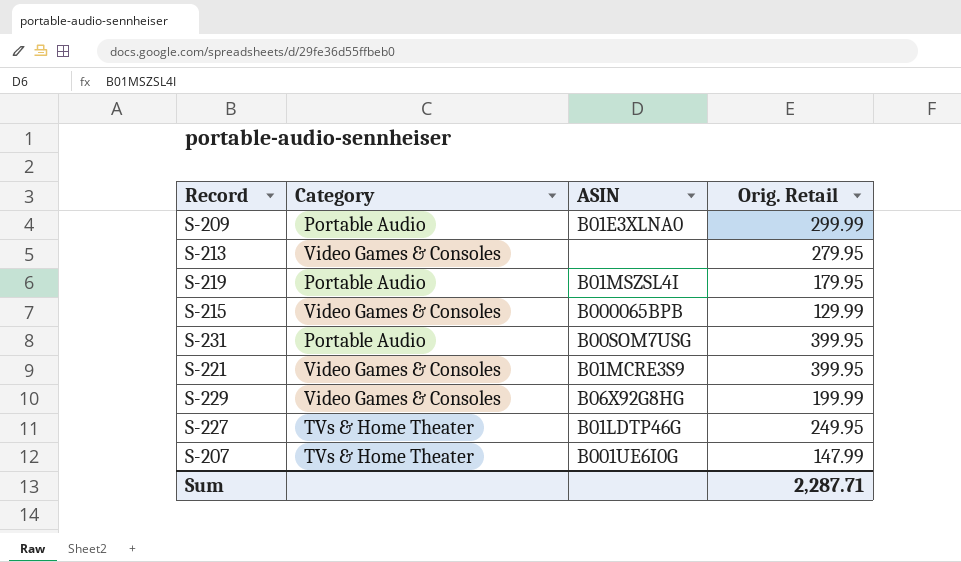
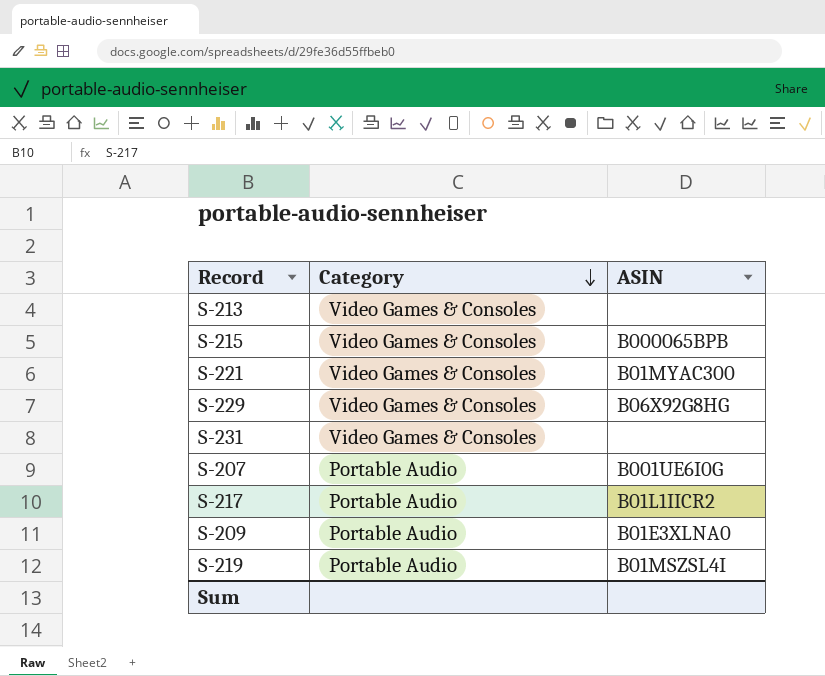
row order: none -> Category descending
column Orig. Retail | position: 4 -> none
row S-227: TVs & Home Theater | B01LDTP46G | 249.95 -> none
S-221 | ASIN: B01MCRE3S9 -> B01MYAC300
S-231 | Category: Portable Audio -> Video Games & Consoles
S-231 | ASIN: B00SOM7USG -> none
S-207 | Category: TVs & Home Theater -> Portable Audio
row S-217: none -> Portable Audio | B01L1IICR2

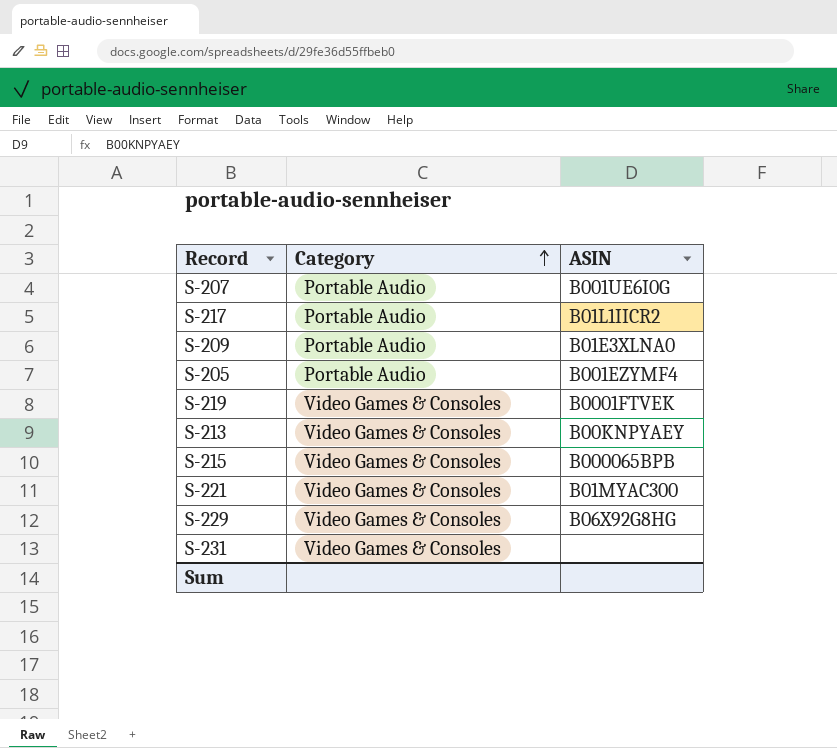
row order: Category descending -> Category ascending
row S-205: none -> Portable Audio | B001EZYMF4
S-219 | Category: Portable Audio -> Video Games & Consoles
S-219 | ASIN: B01MSZSL4I -> B0001FTVEK
S-213 | ASIN: none -> B00KNPYAEY

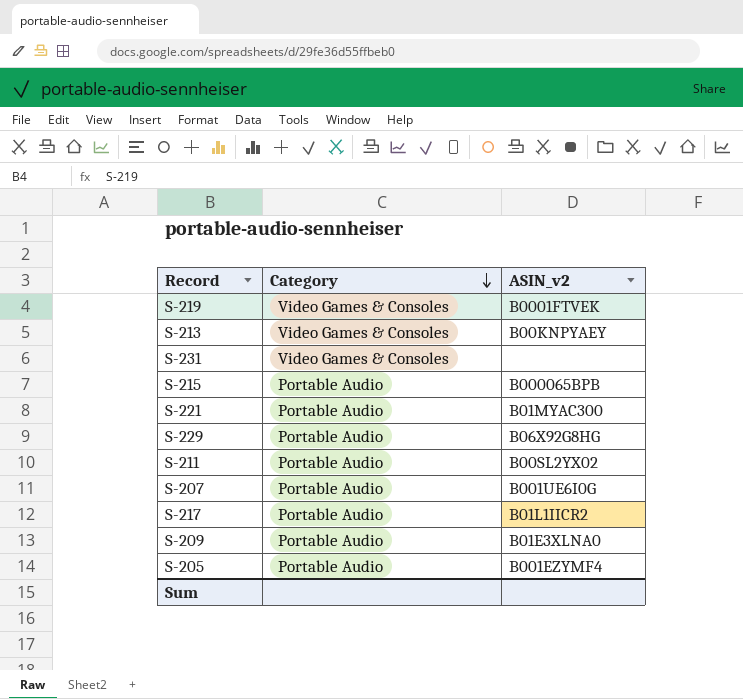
row order: Category ascending -> Category descending
column name: ASIN -> ASIN_v2
S-215 | Category: Video Games & Consoles -> Portable Audio
S-221 | Category: Video Games & Consoles -> Portable Audio
S-229 | Category: Video Games & Consoles -> Portable Audio
row S-211: none -> Portable Audio | B00SL2YX02

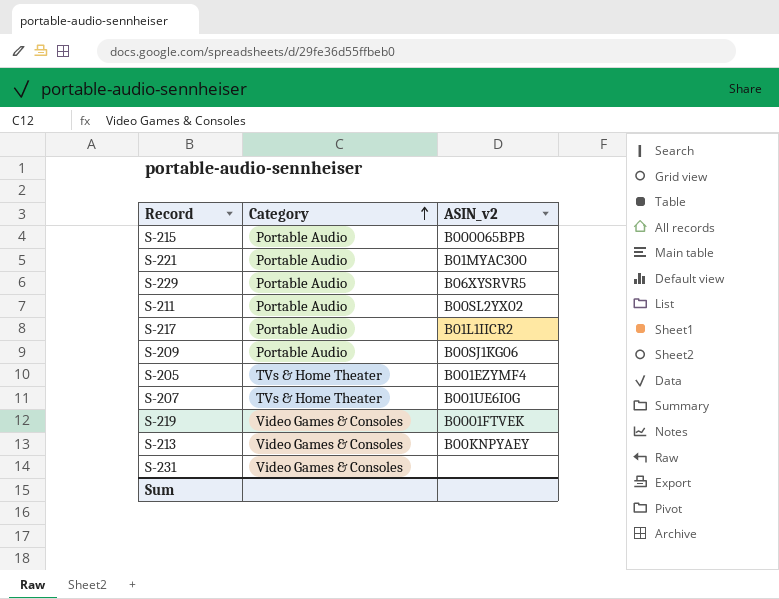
row order: Category descending -> Category ascending
S-229 | ASIN_v2: B06X92G8HG -> B06XYSRVR5
S-209 | ASIN_v2: B01E3XLNA0 -> B00SJ1KG06
S-205 | Category: Portable Audio -> TVs & Home Theater
S-207 | Category: Portable Audio -> TVs & Home Theater

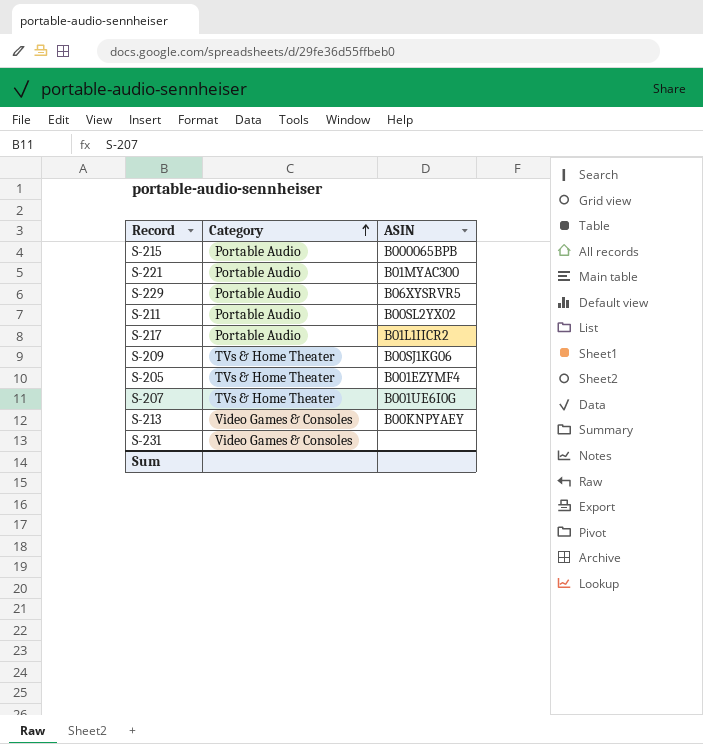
column name: ASIN_v2 -> ASIN
row S-219: Video Games & Consoles | B0001FTVEK -> none
S-209 | Category: Portable Audio -> TVs & Home Theater

